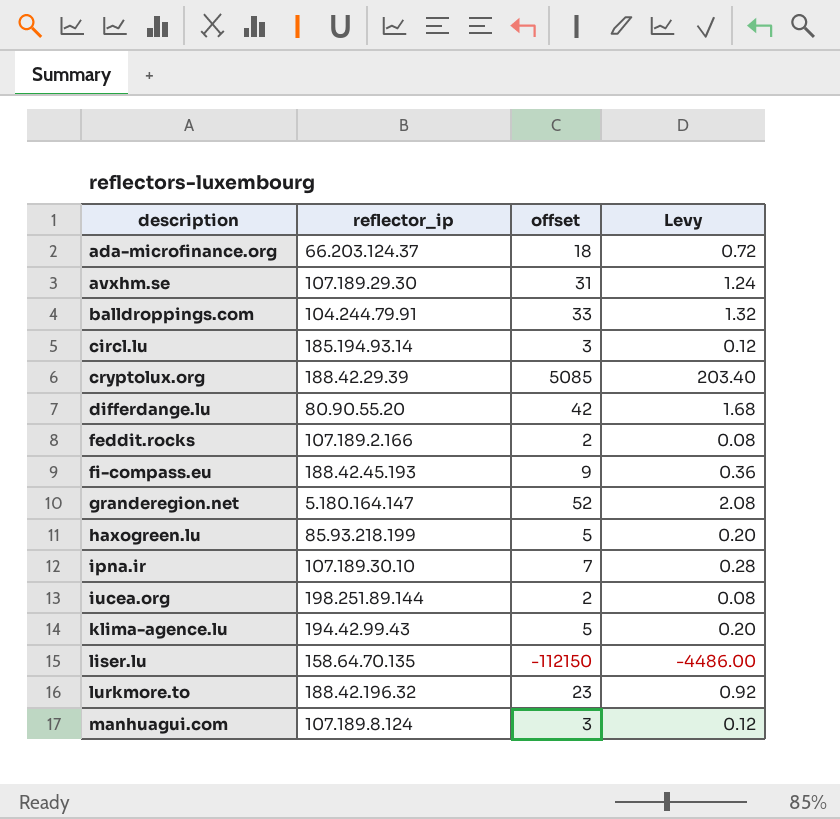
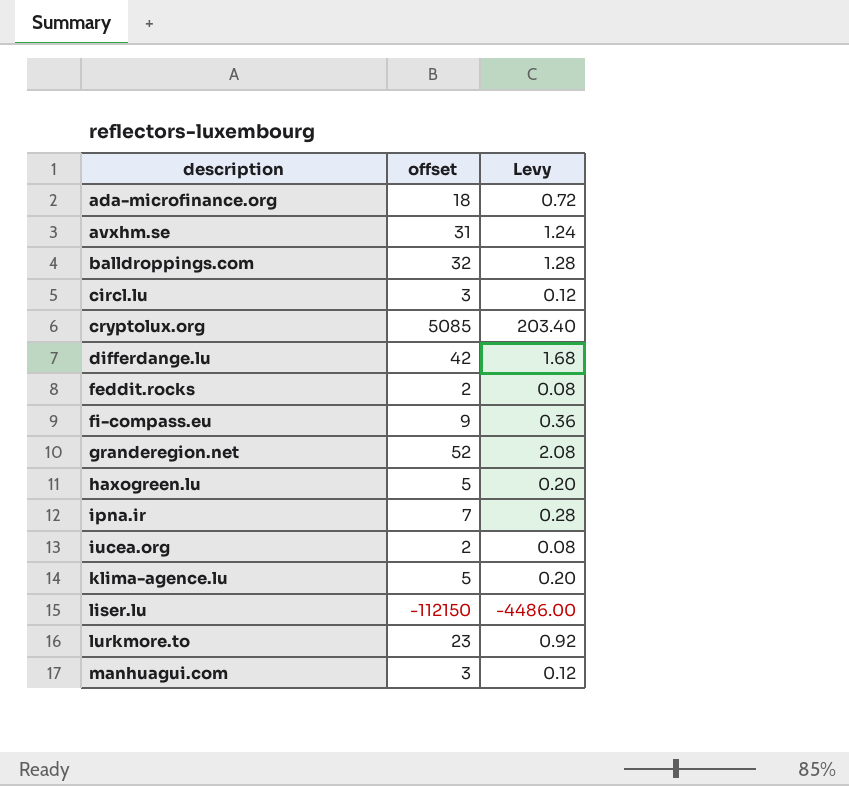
column reflector_ip | position: 2 -> none
balldroppings.com | offset: 33 -> 32
balldroppings.com | Levy: 1.32 -> 1.28

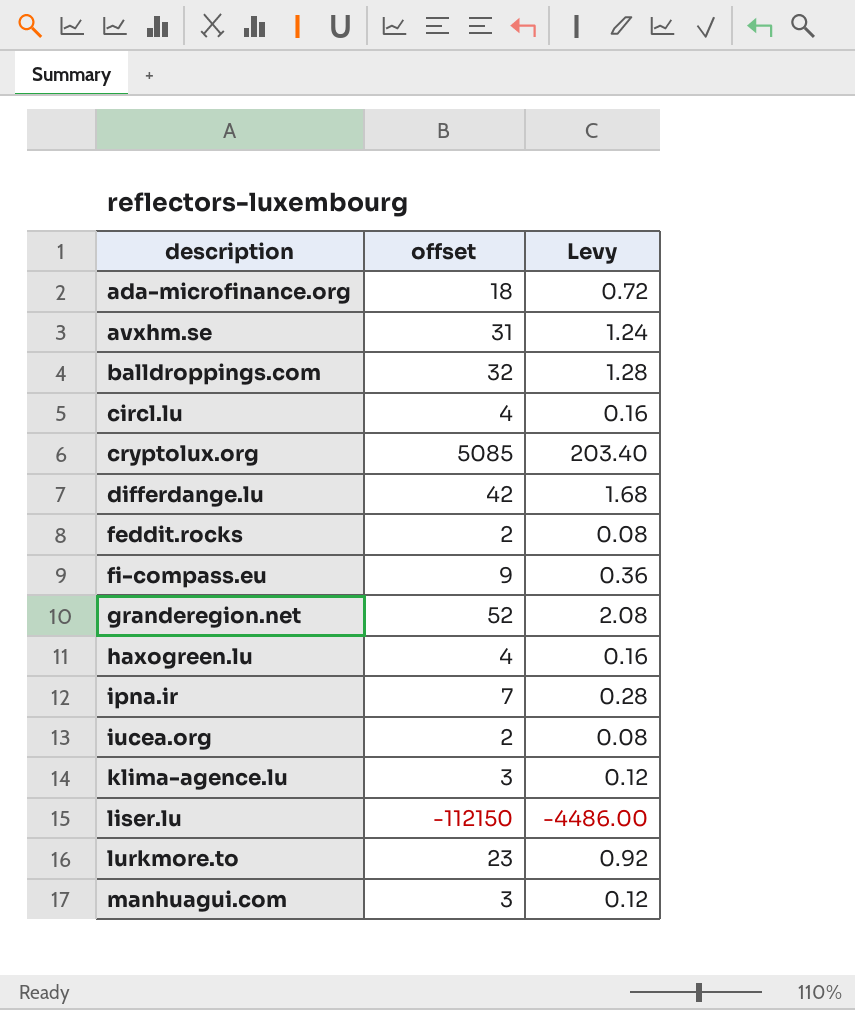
circl.lu | offset: 3 -> 4
circl.lu | Levy: 0.12 -> 0.16
haxogreen.lu | offset: 5 -> 4
haxogreen.lu | Levy: 0.20 -> 0.16
klima-agence.lu | offset: 5 -> 3
klima-agence.lu | Levy: 0.20 -> 0.12

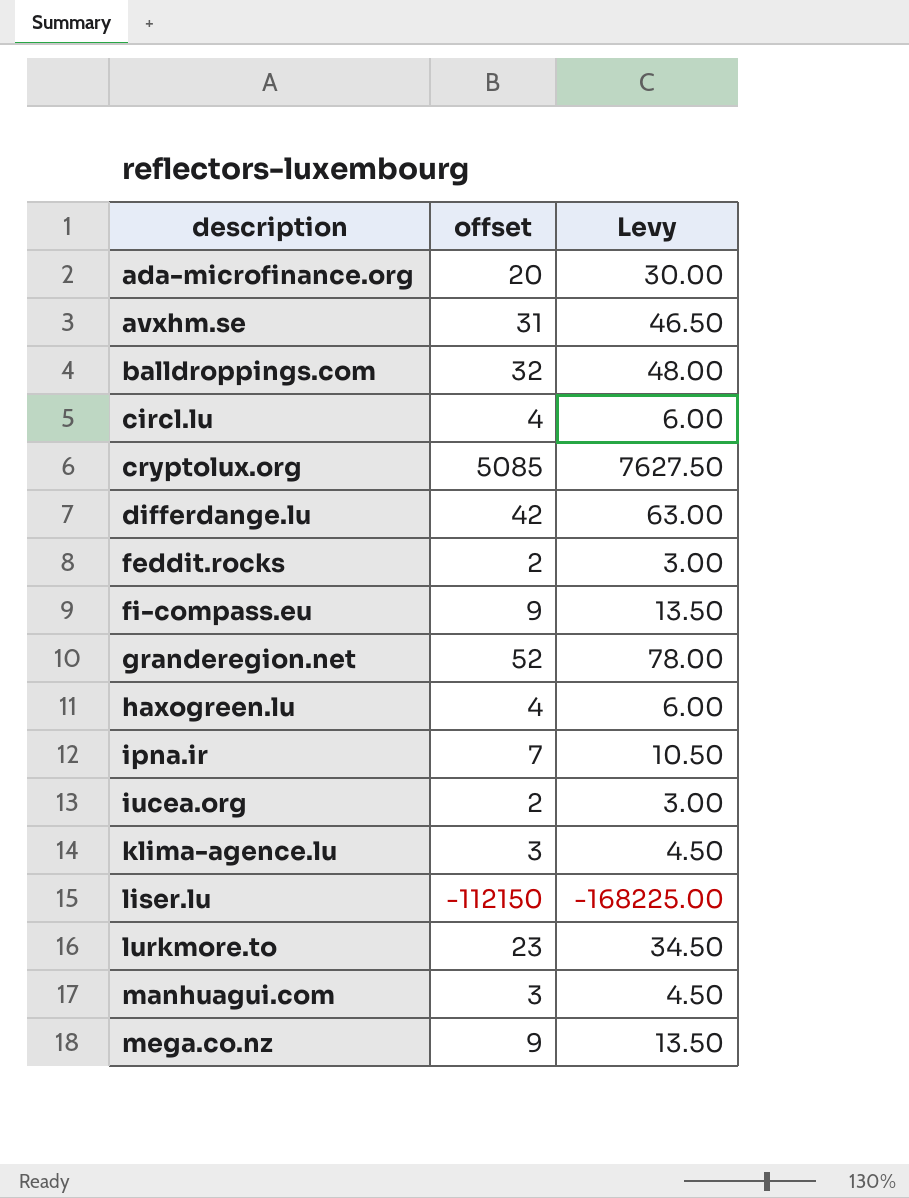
column Levy | formula: [offset] * 0.04 -> [offset] * 1.5
ada-microfinance.org | offset: 18 -> 20
row mega.co.nz: none -> 9 | 13.50

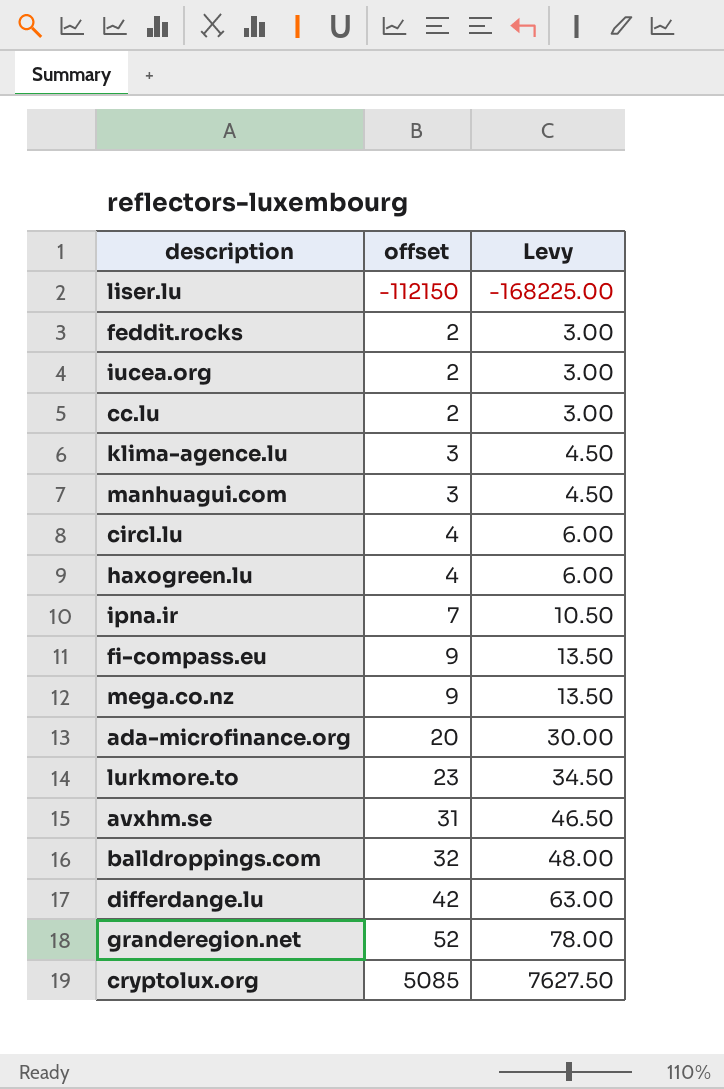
row order: description ascending -> offset ascending
row cc.lu: none -> 2 | 3.00

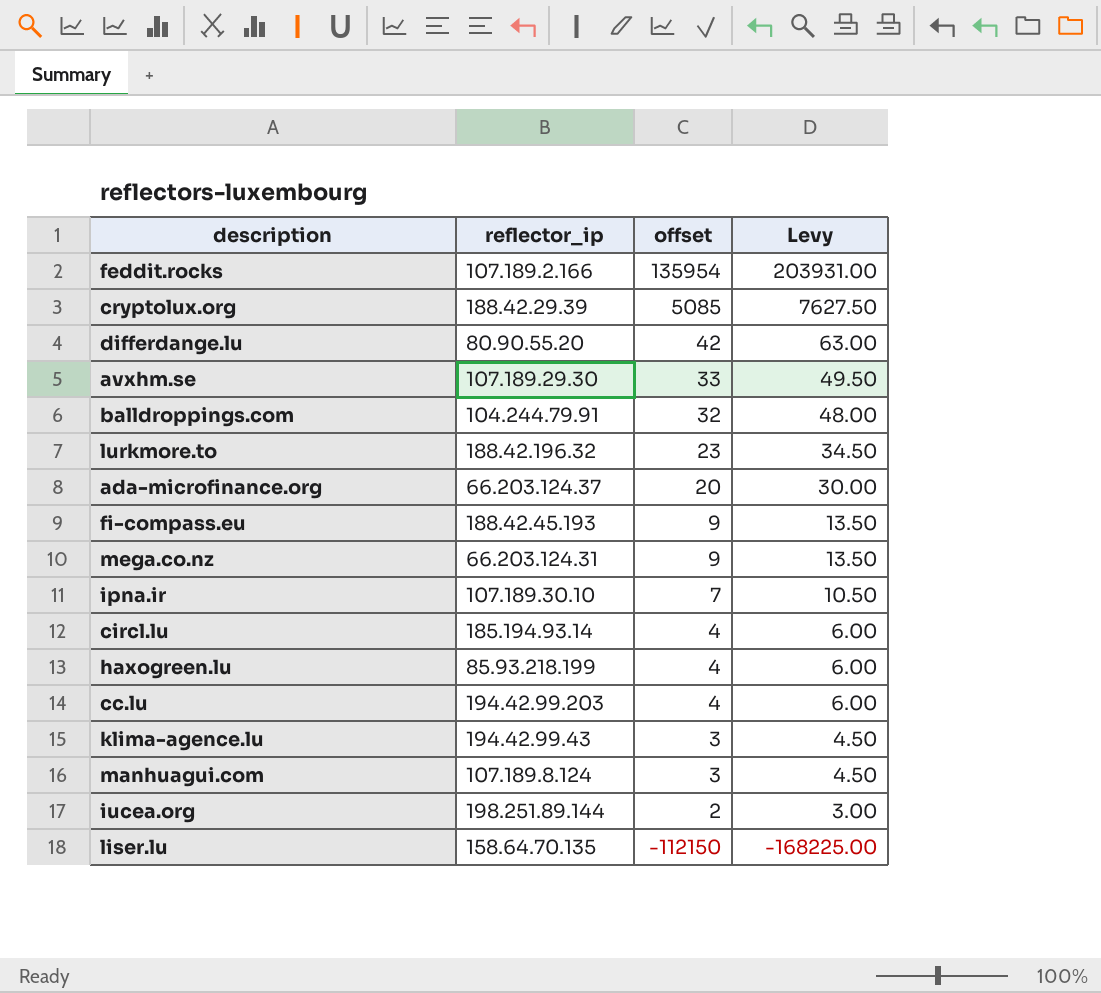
row order: offset ascending -> offset descending
column reflector_ip | position: none -> 2
row granderegion.net: 52 | 78.00 -> none
feddit.rocks | offset: 2 -> 135954
feddit.rocks | Levy: 3.00 -> 203931.00
avxhm.se | offset: 31 -> 33
avxhm.se | Levy: 46.50 -> 49.50
cc.lu | offset: 2 -> 4
cc.lu | Levy: 3.00 -> 6.00

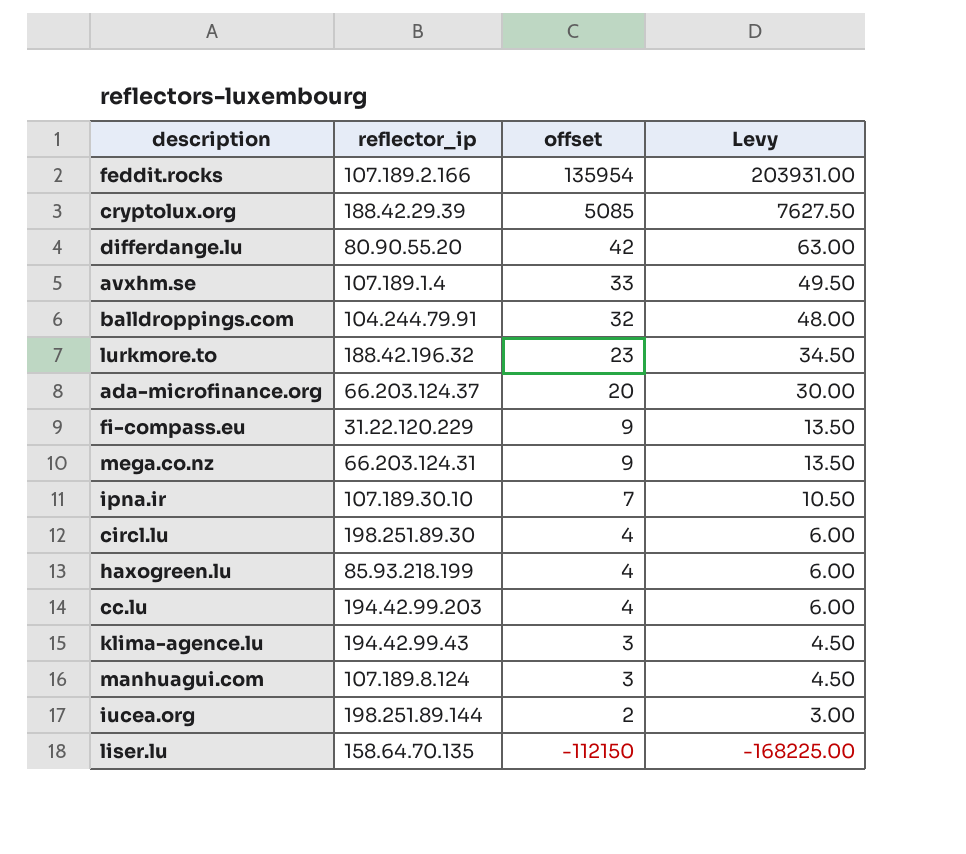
avxhm.se | reflector_ip: 107.189.29.30 -> 107.189.1.4
fi-compass.eu | reflector_ip: 188.42.45.193 -> 31.22.120.229
circl.lu | reflector_ip: 185.194.93.14 -> 198.251.89.30

